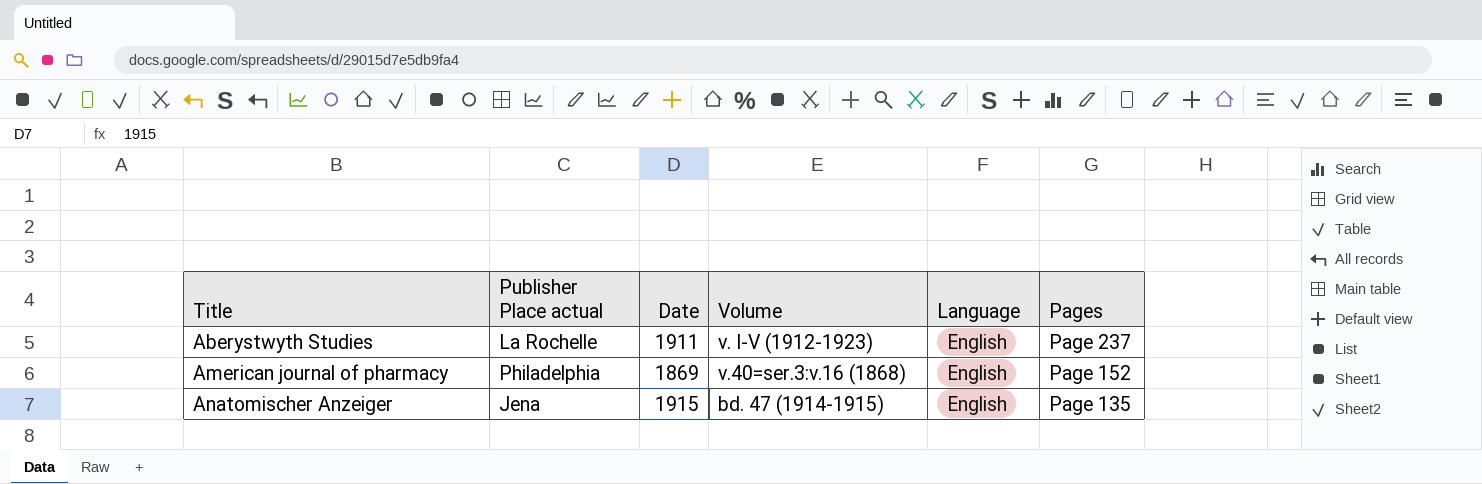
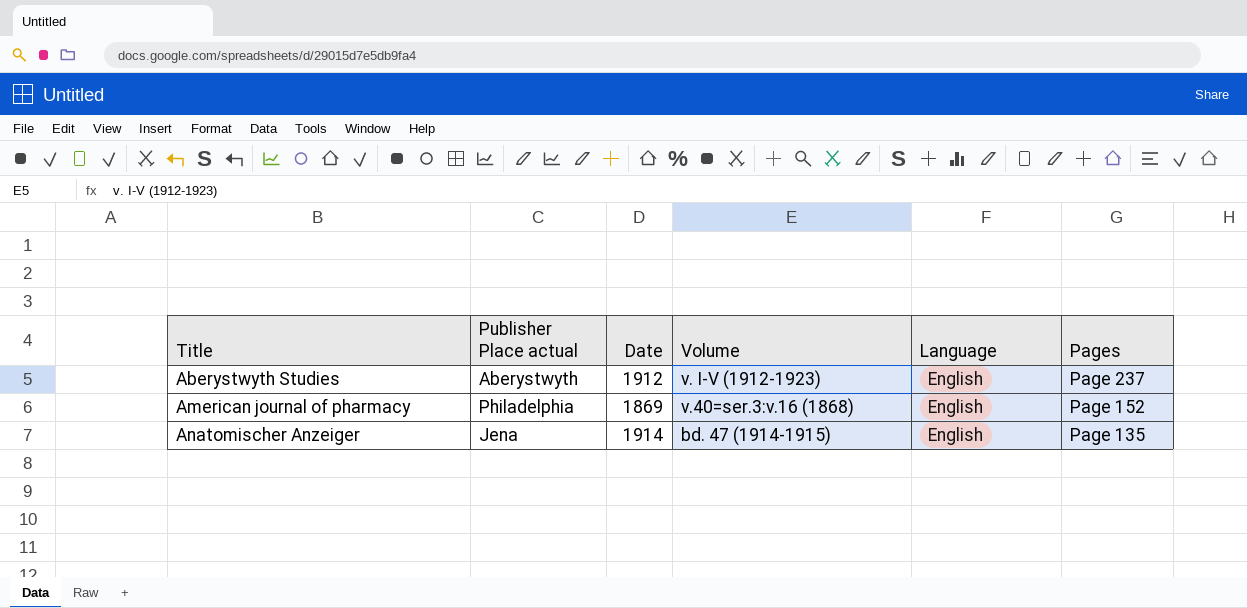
Aberystwyth Studies | Publisher Place actual: La Rochelle -> Aberystwyth
Aberystwyth Studies | Date: 1911 -> 1912
Anatomischer Anzeiger | Date: 1915 -> 1914

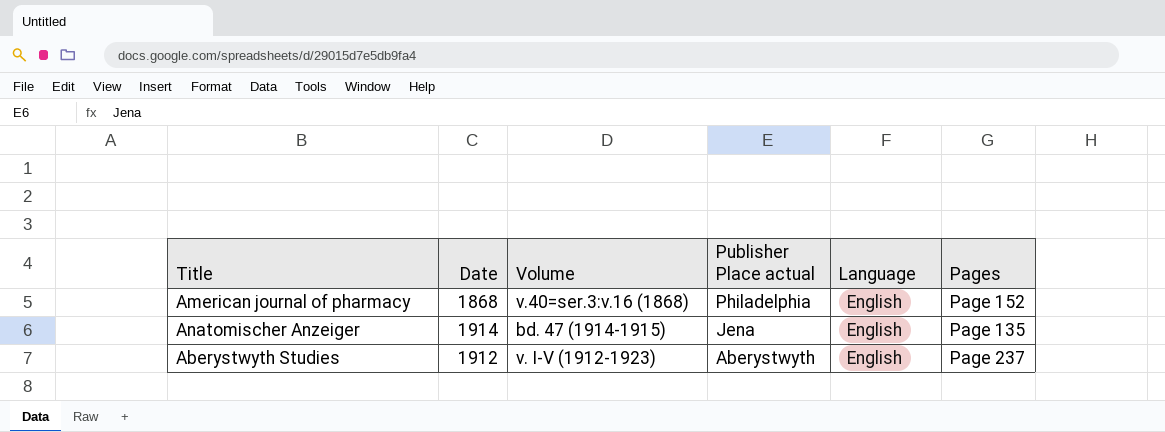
row order: Title ascending -> Publisher Place actual descending
column Publisher Place actual | position: 2 -> 4
American journal of pharmacy | Date: 1869 -> 1868

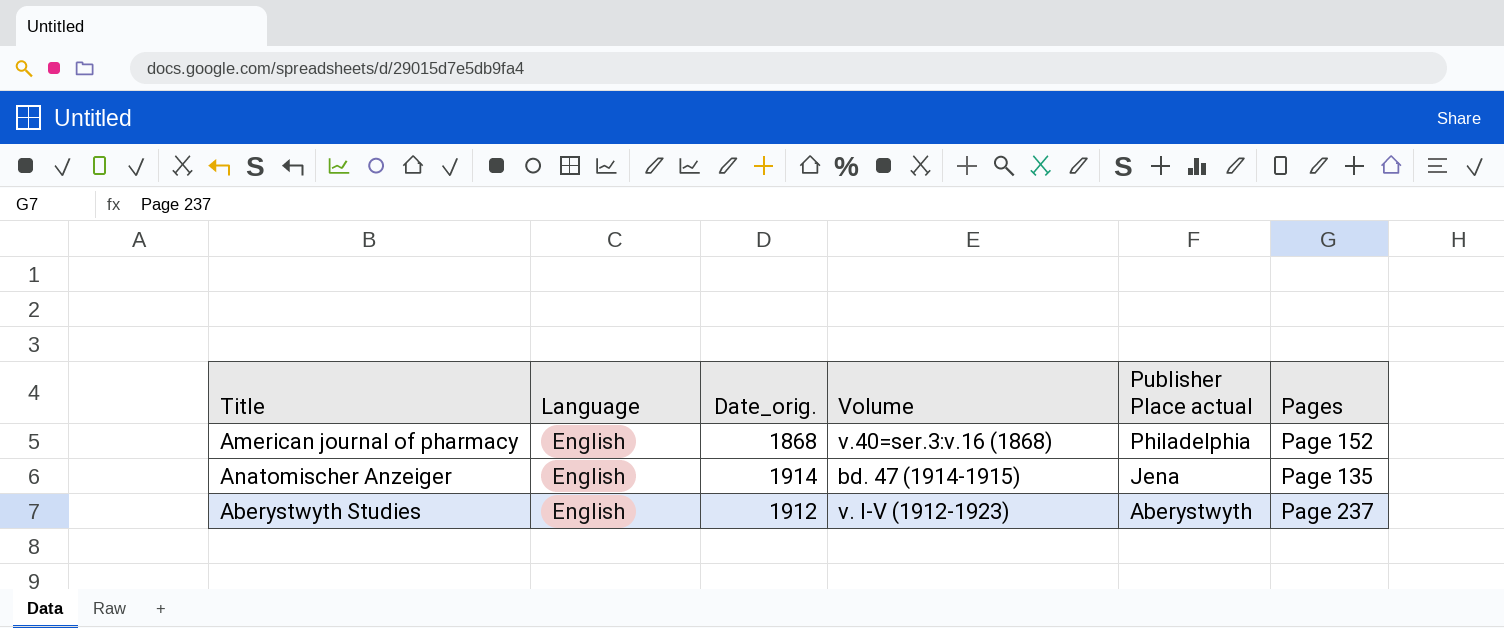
column Language | position: 5 -> 2
column name: Date -> Date_orig.

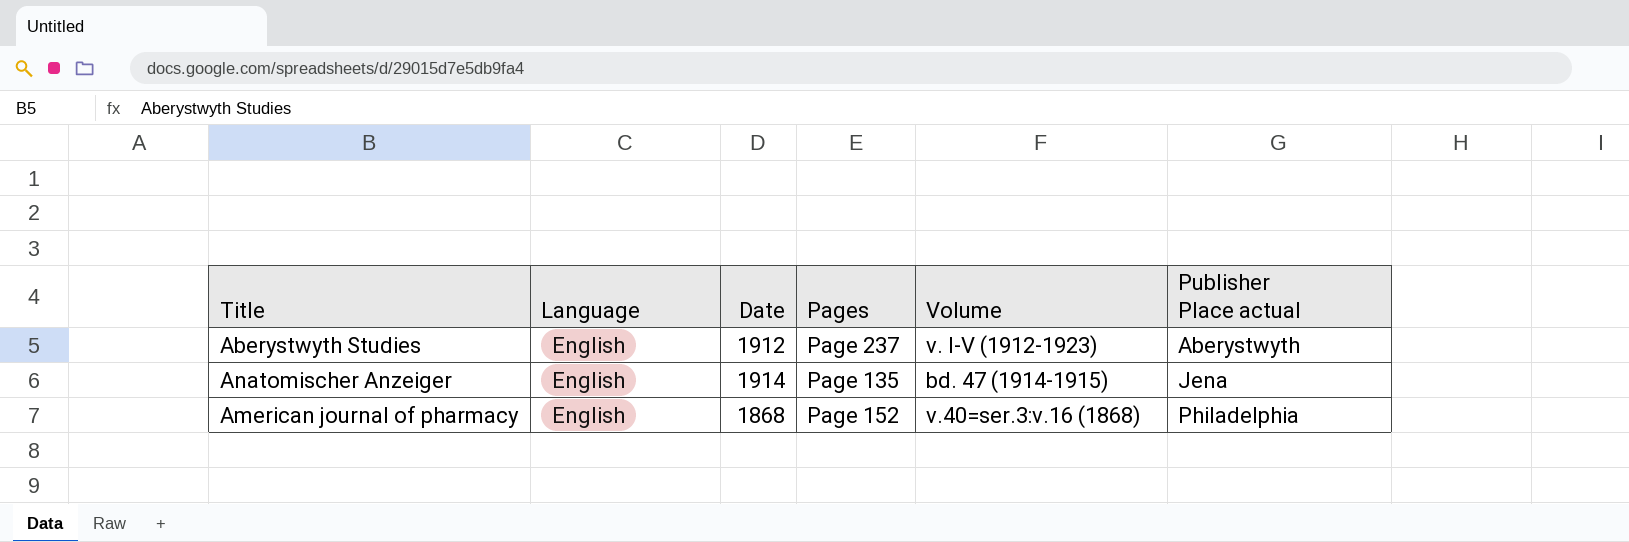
row order: Publisher Place actual descending -> Publisher Place actual ascending
column name: Date_orig. -> Date
column Pages | position: 6 -> 4

